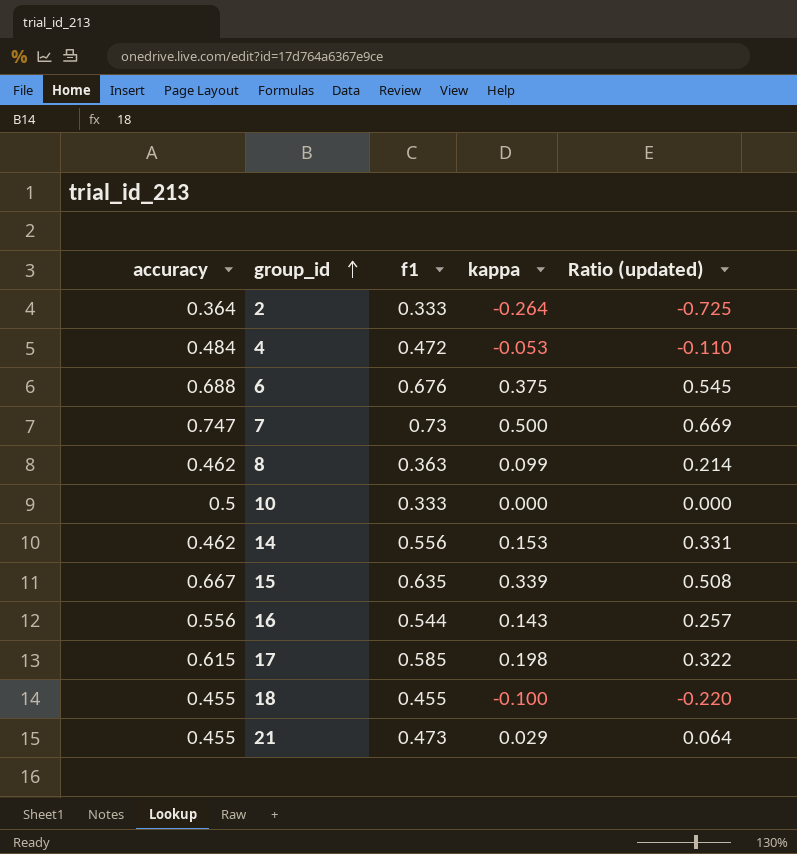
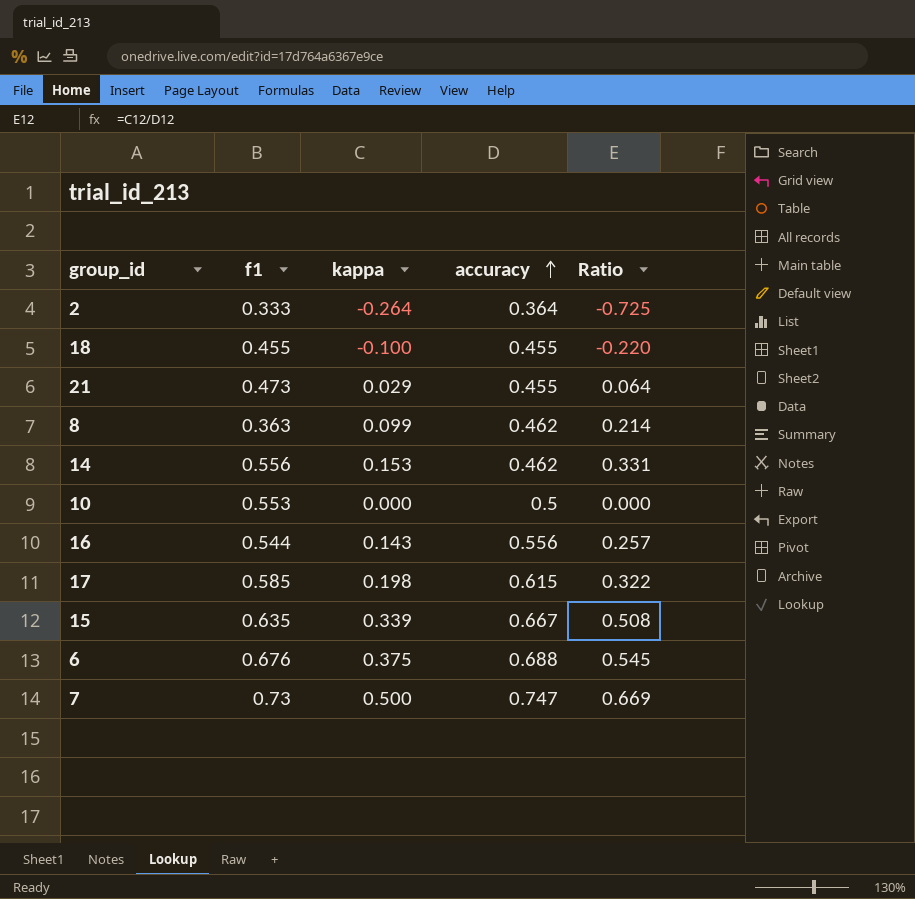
row order: group_id ascending -> accuracy ascending
column accuracy | position: 1 -> 4
column name: Ratio (updated) -> Ratio
row 4: 0.484 | 0.472 | -0.053 | -0.110 -> none
10 | f1: 0.333 -> 0.553

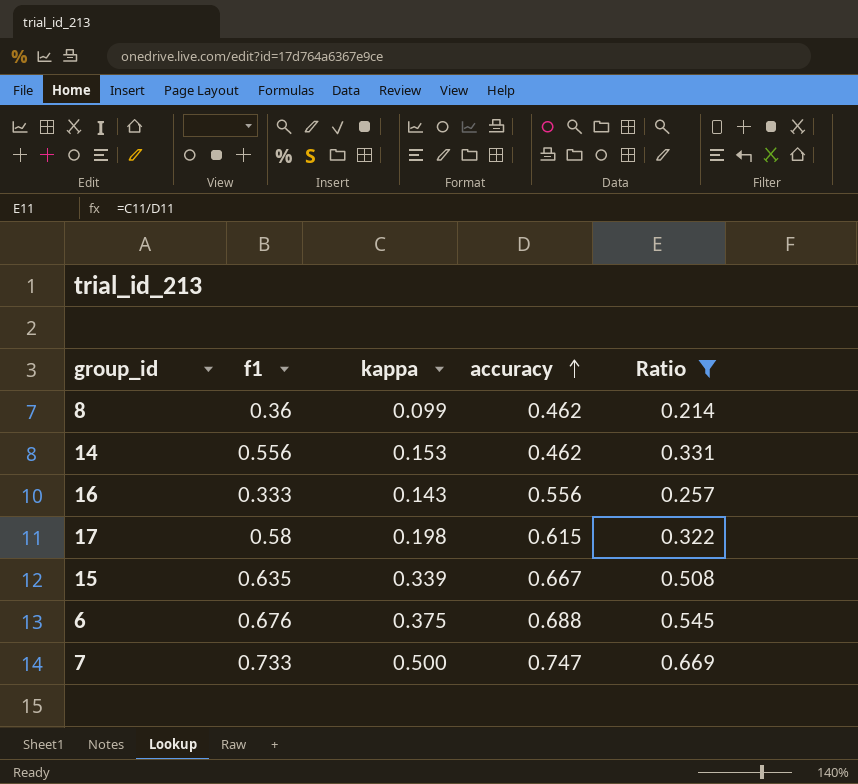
filter: none -> Ratio >= 0.214
8 | f1: 0.363 -> 0.36
16 | f1: 0.544 -> 0.333
17 | f1: 0.585 -> 0.58
7 | f1: 0.73 -> 0.733

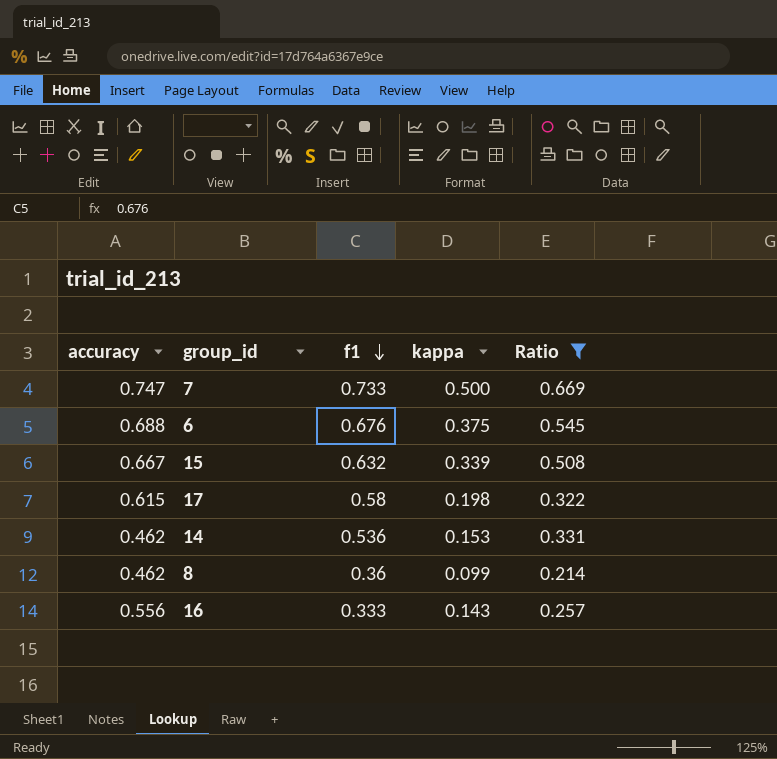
row order: accuracy ascending -> f1 descending
column accuracy | position: 4 -> 1
15 | f1: 0.635 -> 0.632
14 | f1: 0.556 -> 0.536

